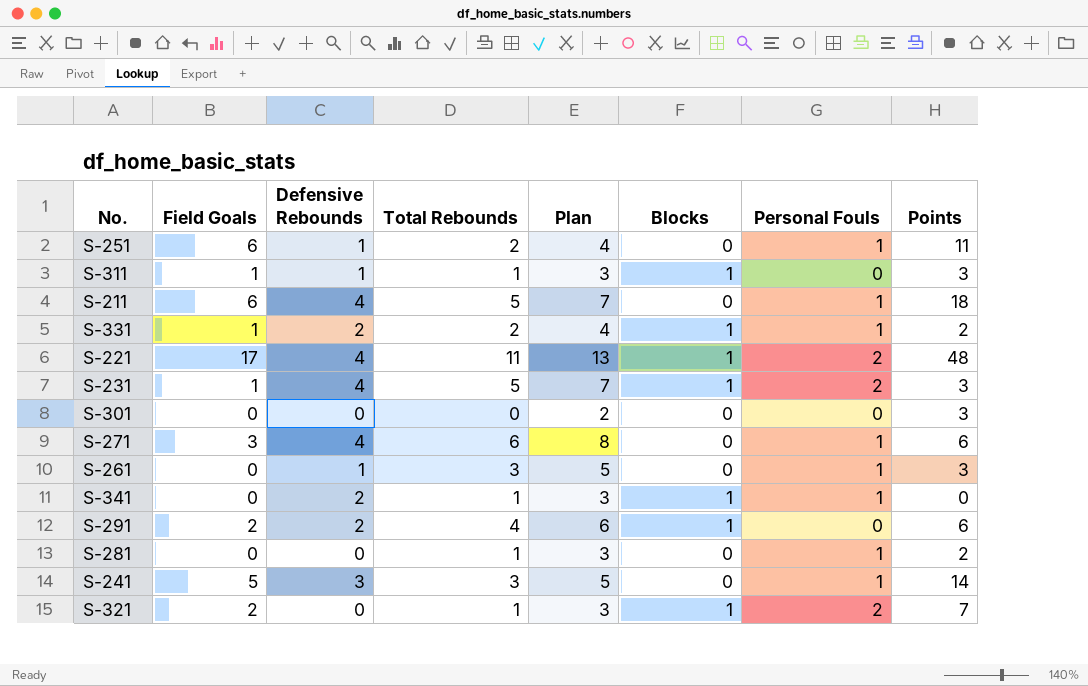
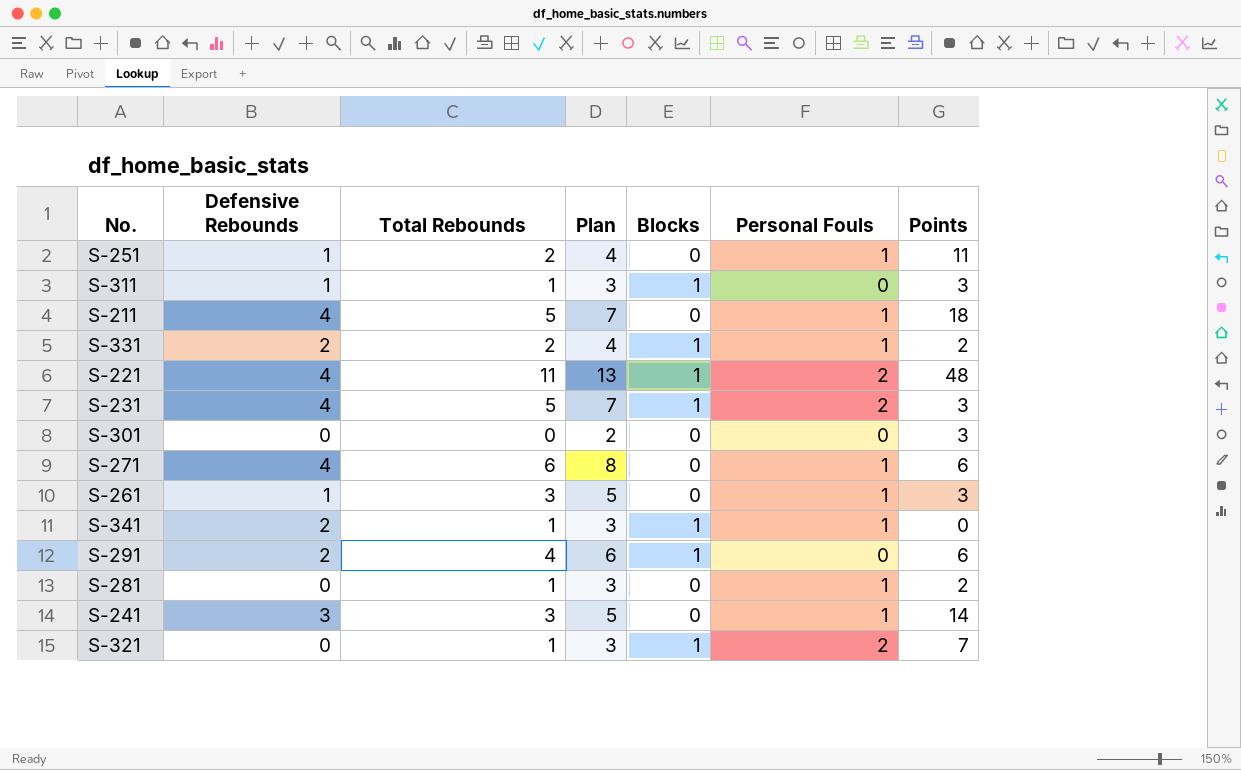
column Field Goals | position: 2 -> none

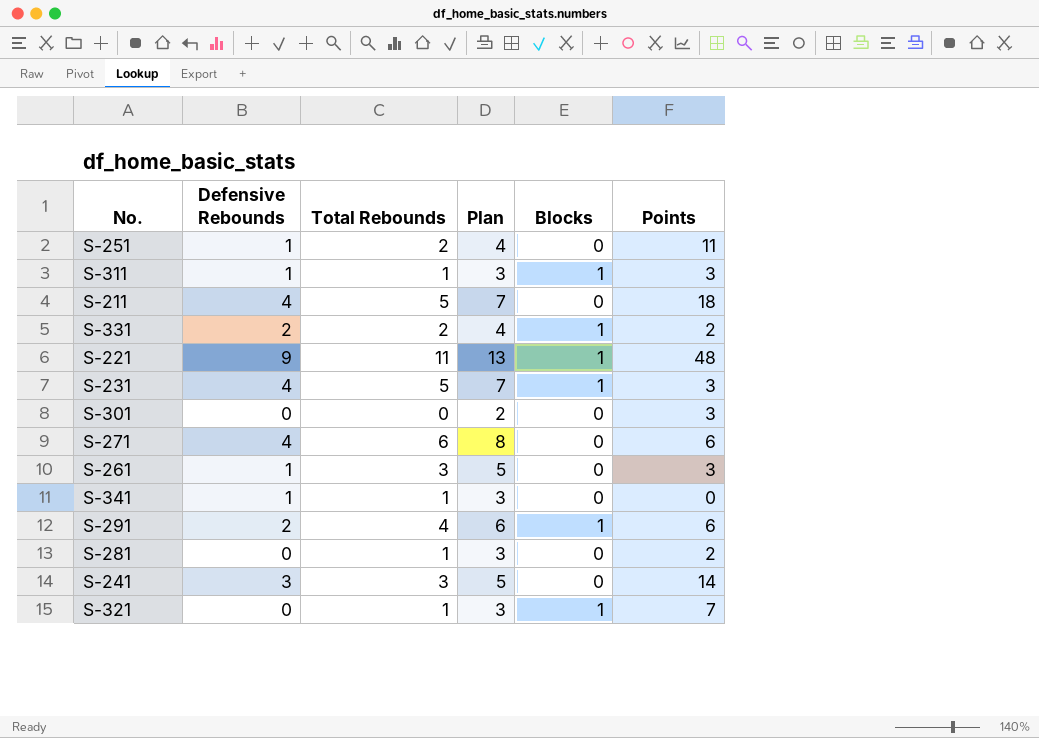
column Personal Fouls | position: 6 -> none
S-221 | Defensive Rebounds: 4 -> 9
S-341 | Defensive Rebounds: 2 -> 1
S-341 | Blocks: 1 -> 0

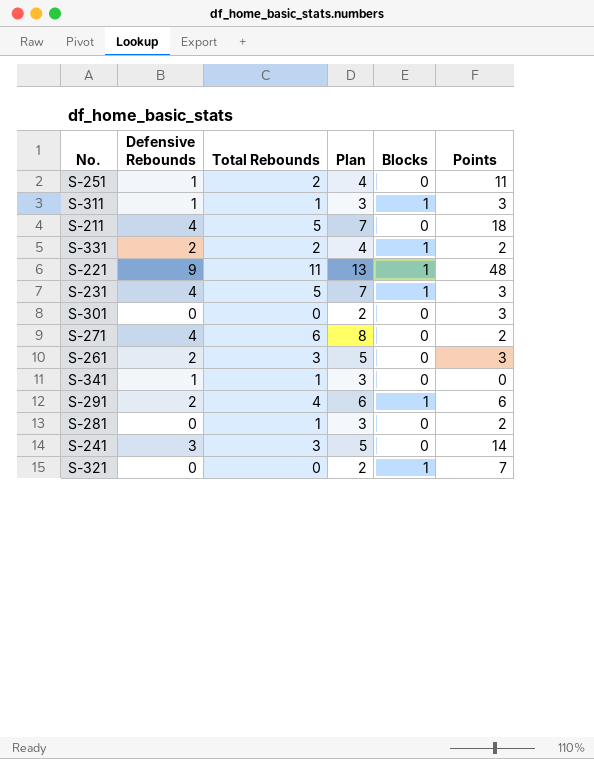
S-271 | Points: 6 -> 2
S-261 | Defensive Rebounds: 1 -> 2
S-321 | Total Rebounds: 1 -> 0
S-321 | Plan: 3 -> 2

